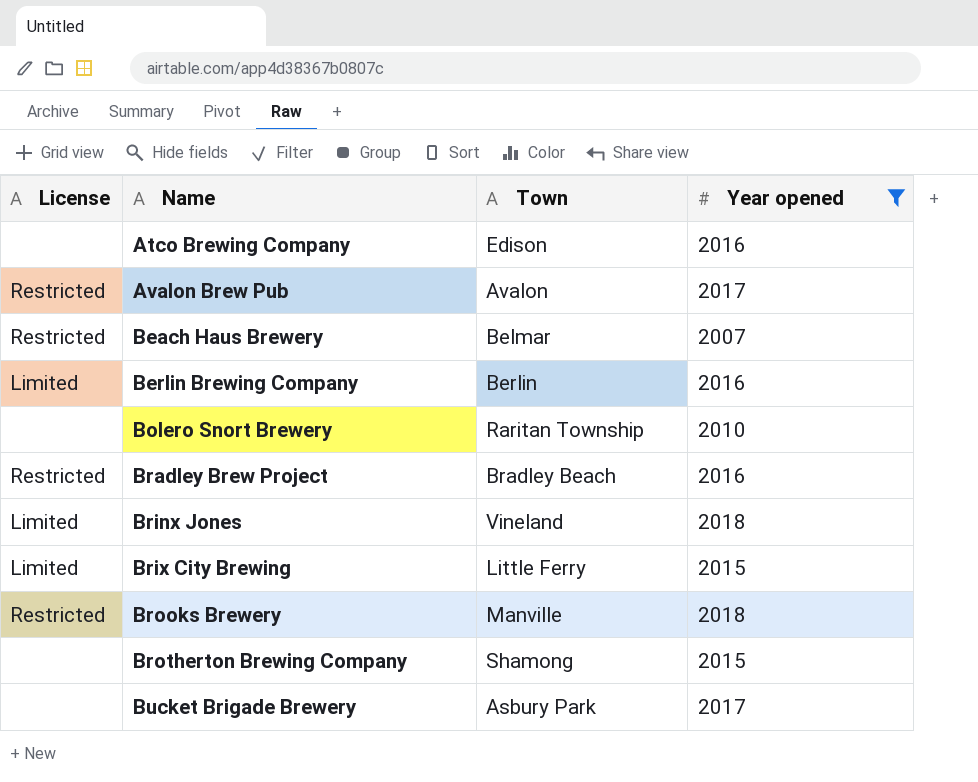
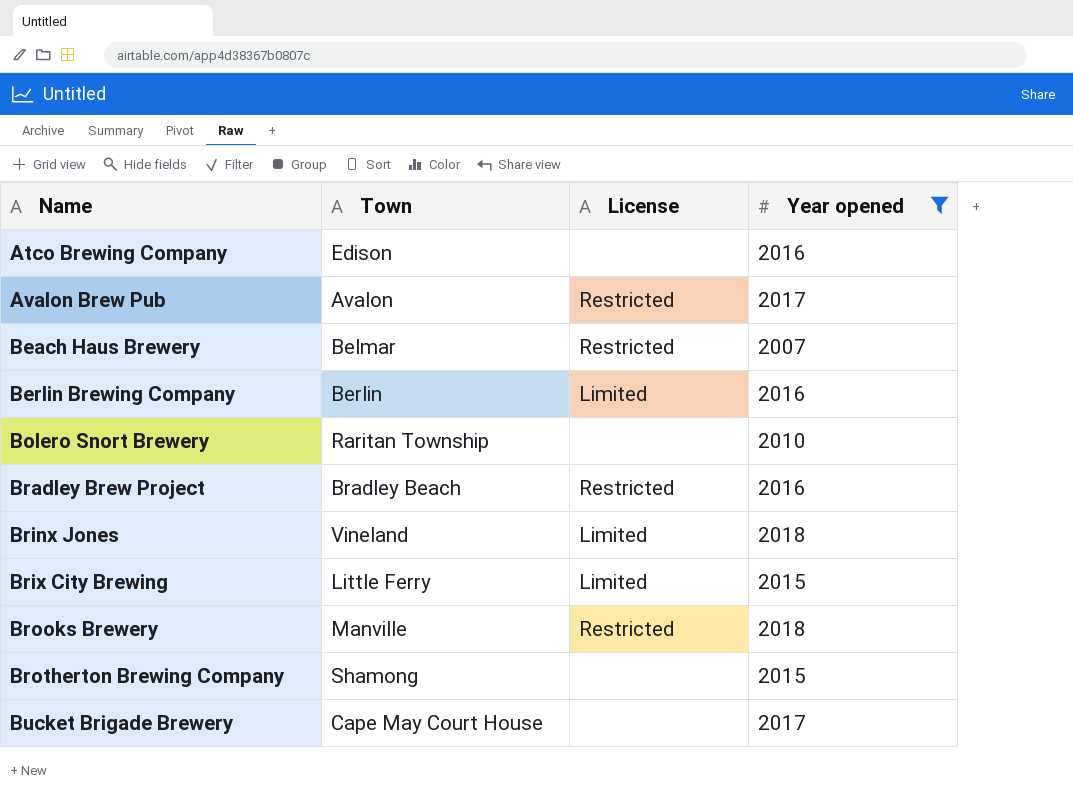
column License | position: 1 -> 3
Bucket Brigade Brewery | Town: Asbury Park -> Cape May Court House

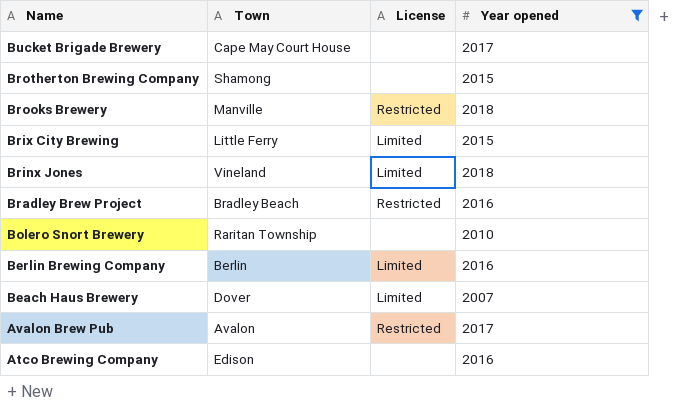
row order: Name ascending -> Name descending
Beach Haus Brewery | Town: Belmar -> Dover
Beach Haus Brewery | License: Restricted -> Limited

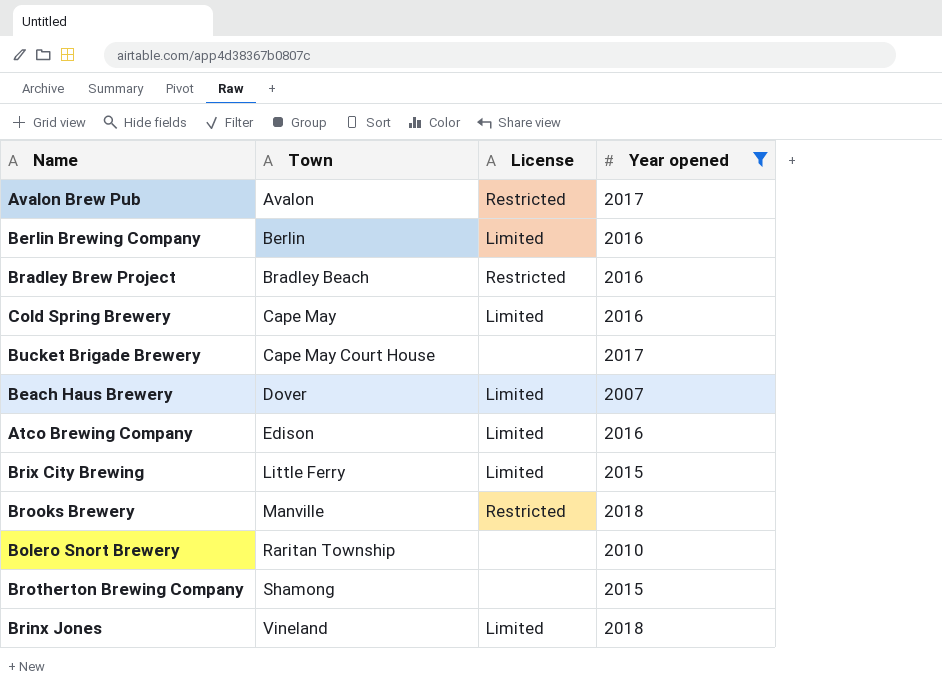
row order: Name descending -> Town ascending
row Cold Spring Brewery: none -> Cape May | Limited | 2016
Atco Brewing Company | License: none -> Limited

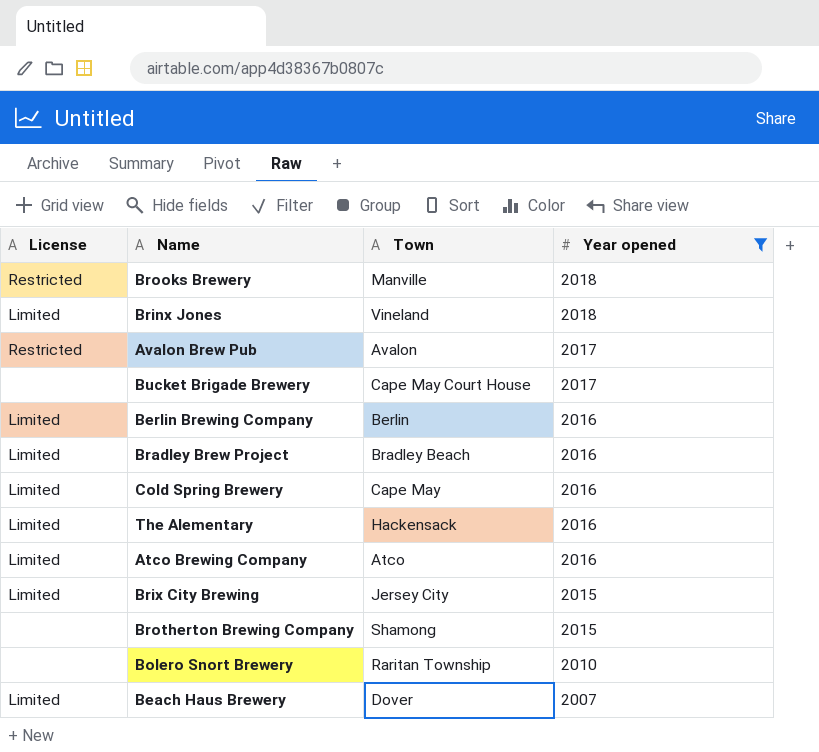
row order: Town ascending -> Year opened descending
column License | position: 3 -> 1
Bradley Brew Project | License: Restricted -> Limited
row The Alementary: none -> Limited | Hackensack | 2016
Atco Brewing Company | Town: Edison -> Atco
Brix City Brewing | Town: Little Ferry -> Jersey City

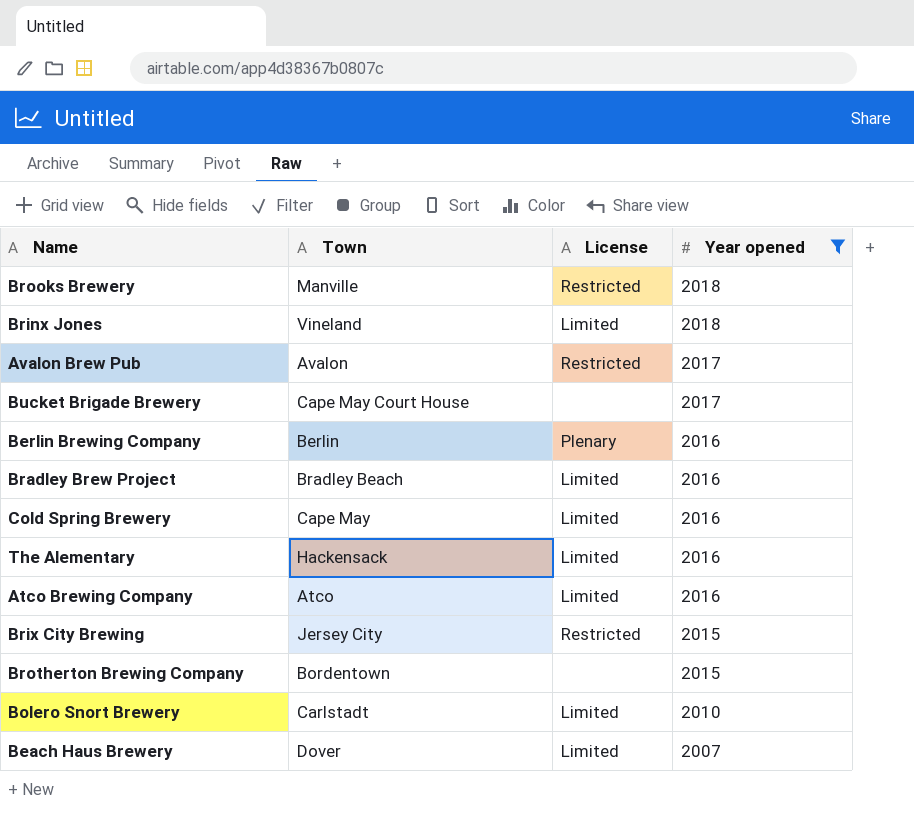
column License | position: 1 -> 3
Berlin Brewing Company | License: Limited -> Plenary
Brix City Brewing | License: Limited -> Restricted
Brotherton Brewing Company | Town: Shamong -> Bordentown
Bolero Snort Brewery | Town: Raritan Township -> Carlstadt
Bolero Snort Brewery | License: none -> Limited

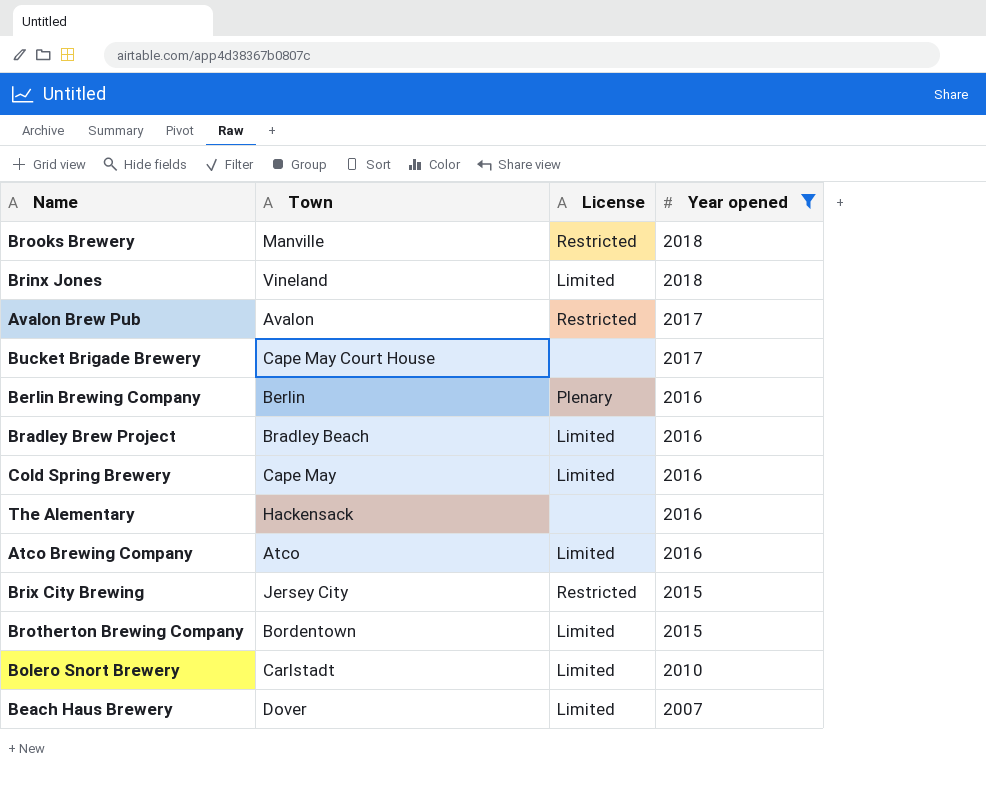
The Alementary | License: Limited -> none
Brotherton Brewing Company | License: none -> Limited

